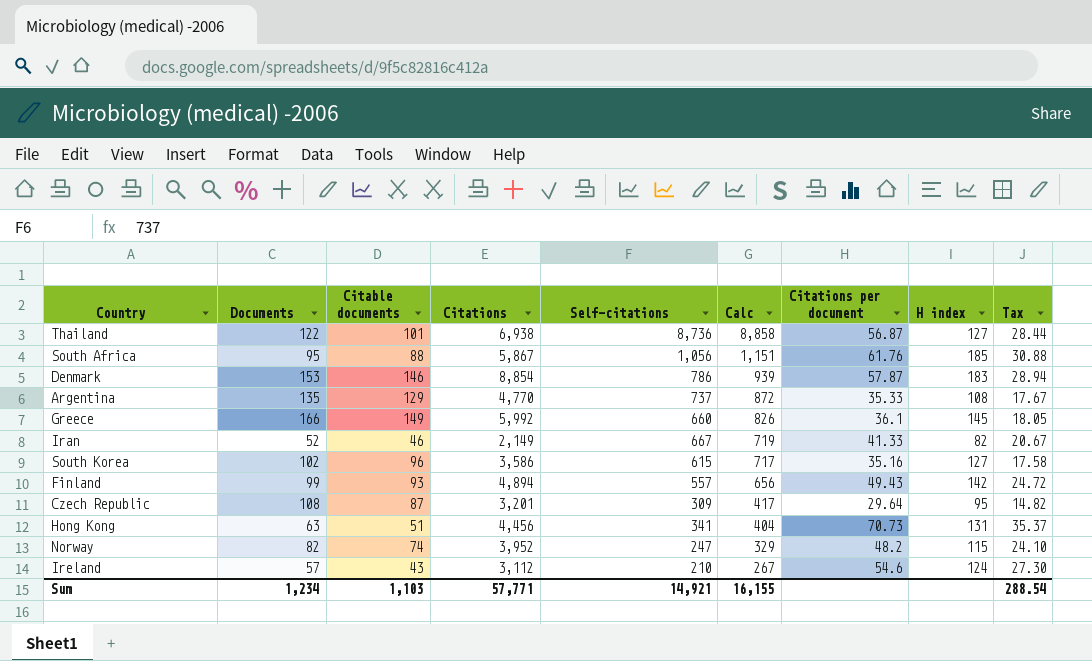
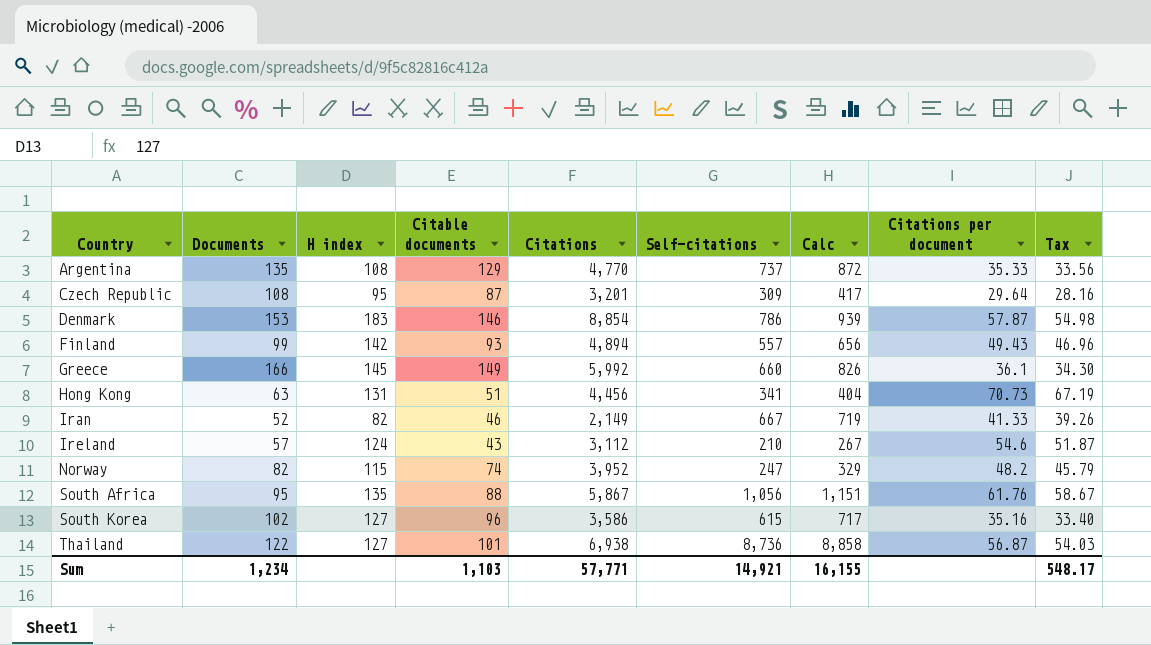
row order: Calc descending -> Country ascending
column H index | position: 8 -> 3
column Tax | formula: [Citations per document] * 0.5 -> [Citations per document] * 0.95
South Africa | H index: 185 -> 135
Sum | Tax: 288.54 -> 548.17

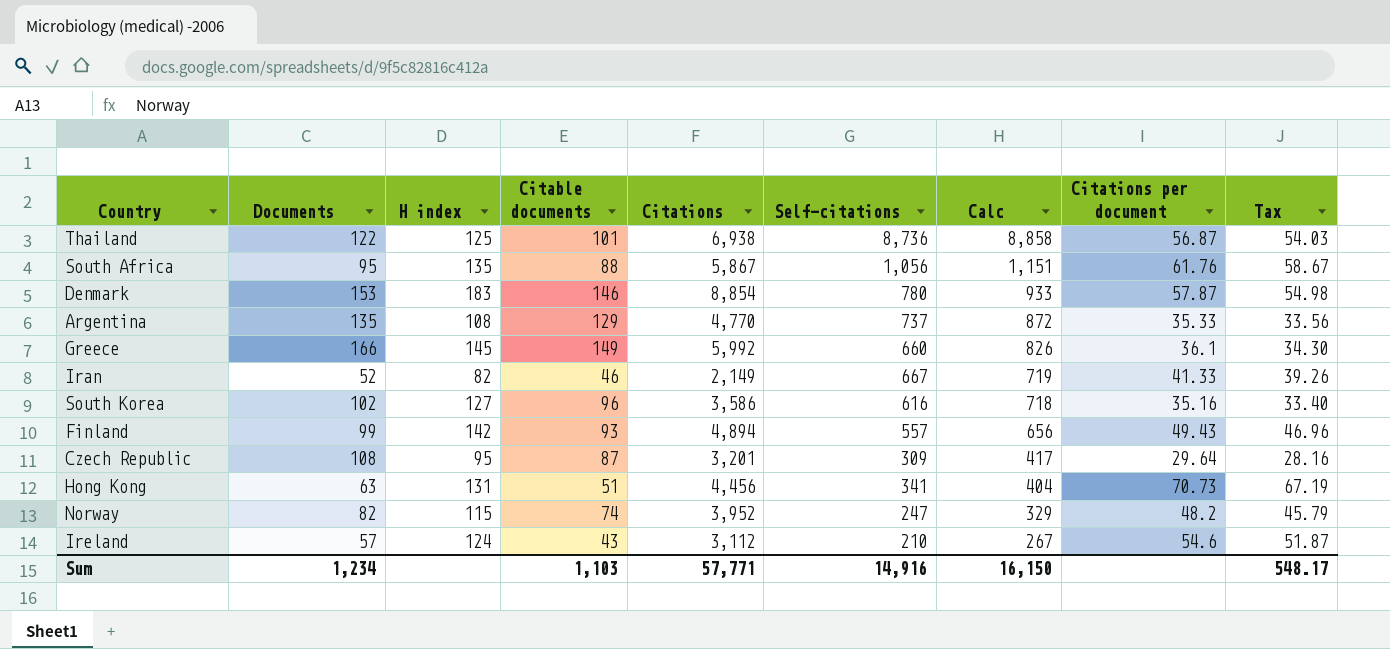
row order: Country ascending -> Calc descending
Thailand | H index: 127 -> 125
Denmark | Self-citations: 786 -> 780
Denmark | Calc: 939 -> 933
South Korea | Self-citations: 615 -> 616
South Korea | Calc: 717 -> 718
Sum | Self-citations: 14,921 -> 14,916
Sum | Calc: 16,155 -> 16,150

